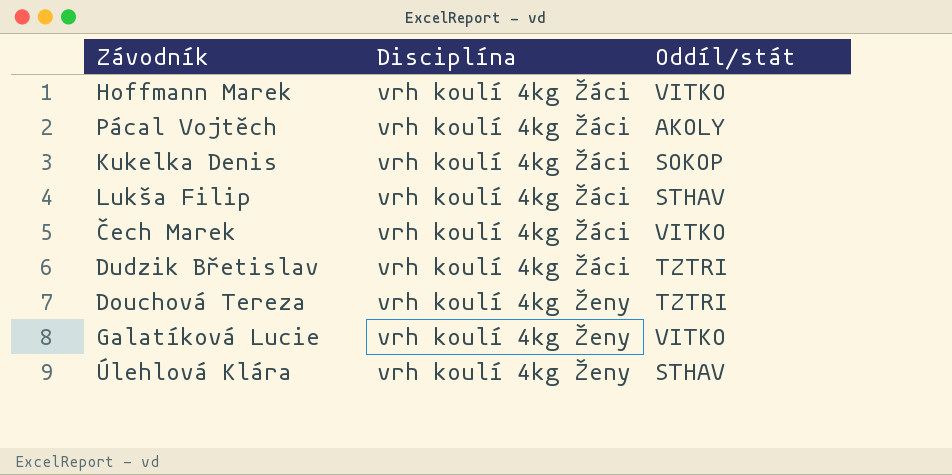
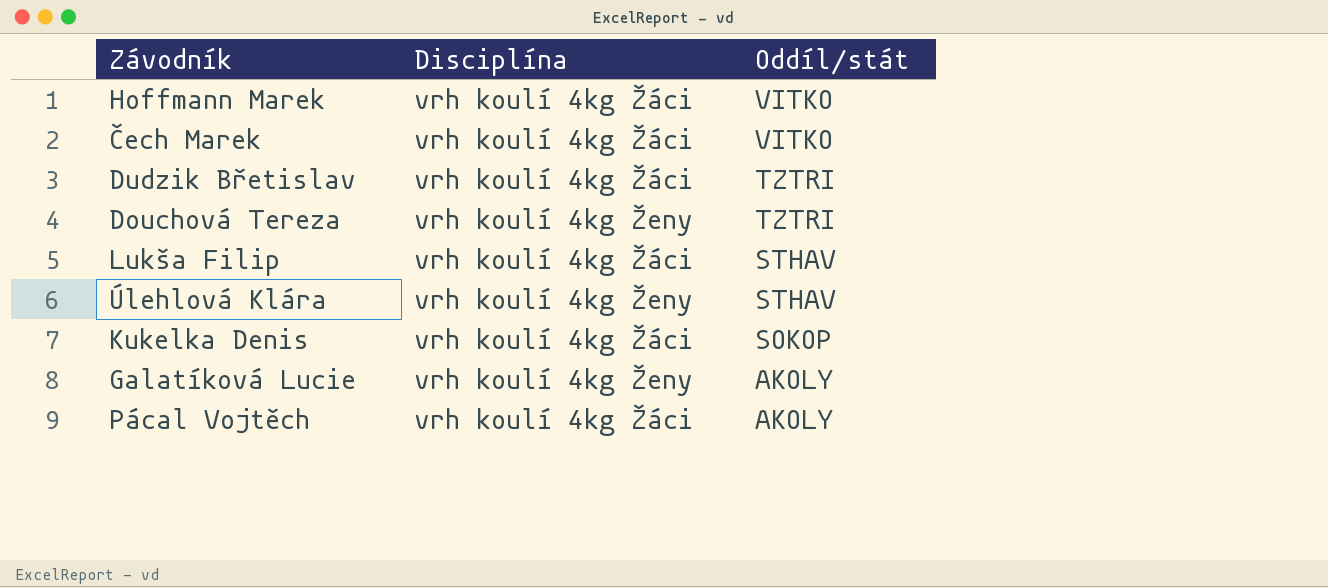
row order: Disciplína ascending -> Oddíl/stát descending
Galatíková Lucie | Oddíl/stát: VITKO -> AKOLY

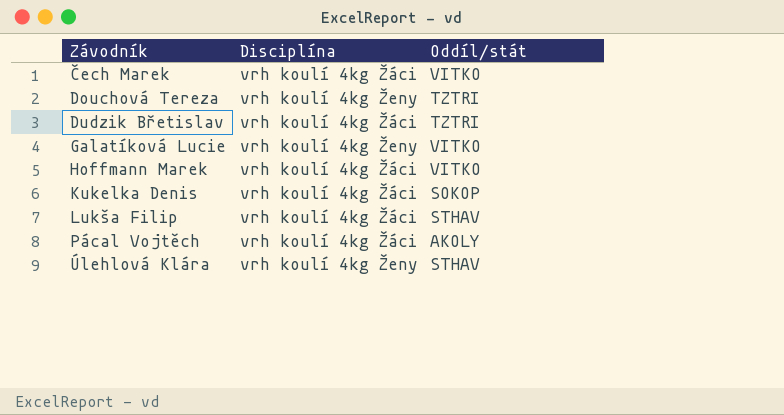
row order: Oddíl/stát descending -> Závodník ascending
Galatíková Lucie | Oddíl/stát: AKOLY -> VITKO

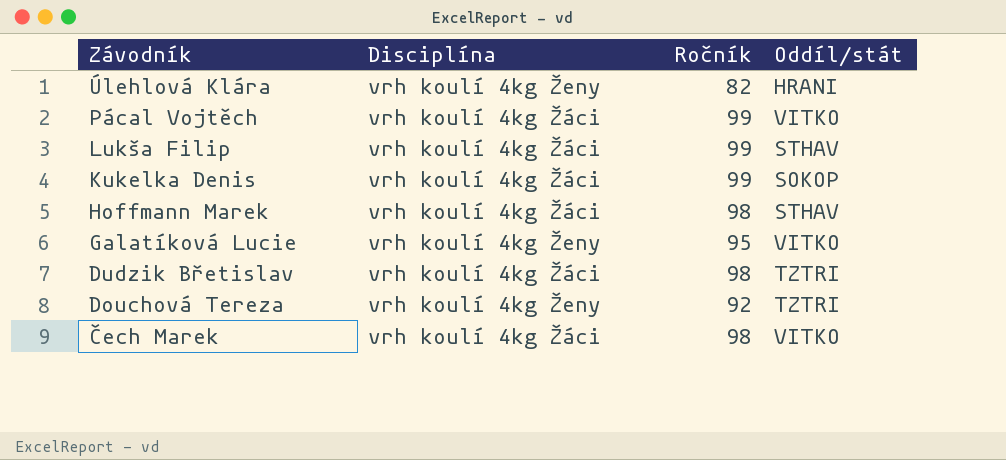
row order: Závodník ascending -> Závodník descending
column Ročník | position: none -> 3
Úlehlová Klára | Oddíl/stát: STHAV -> HRANI
Pácal Vojtěch | Oddíl/stát: AKOLY -> VITKO
Hoffmann Marek | Oddíl/stát: VITKO -> STHAV

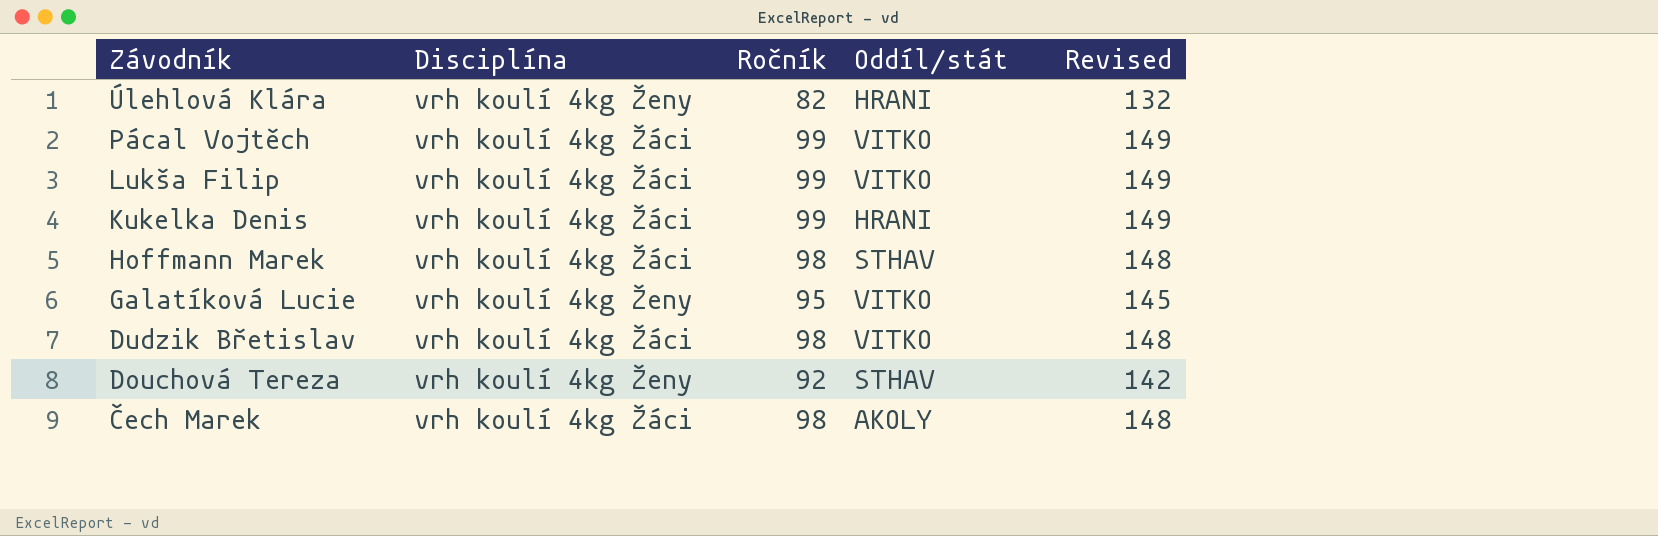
column Revised | formula: none -> [Ročník] + 50
Lukša Filip | Oddíl/stát: STHAV -> VITKO
Kukelka Denis | Oddíl/stát: SOKOP -> HRANI
Dudzik Břetislav | Oddíl/stát: TZTRI -> VITKO
Douchová Tereza | Oddíl/stát: TZTRI -> STHAV
Čech Marek | Oddíl/stát: VITKO -> AKOLY

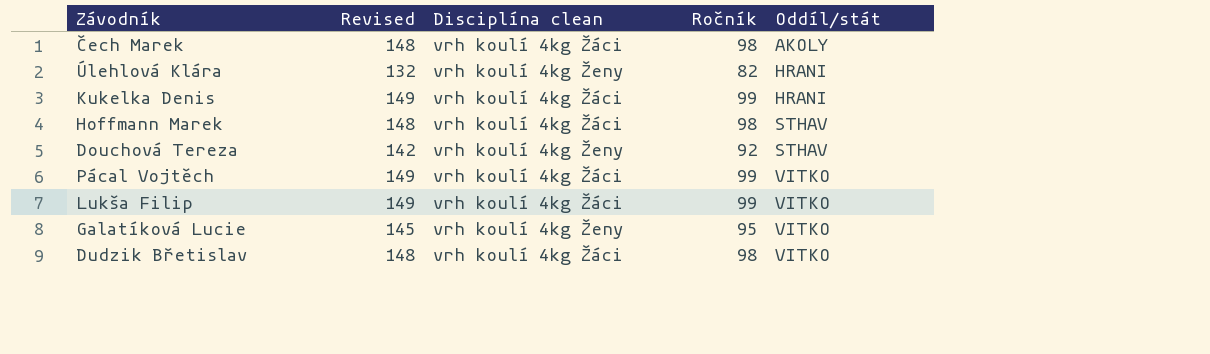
row order: Závodník descending -> Oddíl/stát ascending
column Revised | position: 5 -> 2
column name: Disciplína -> Disciplína clean

